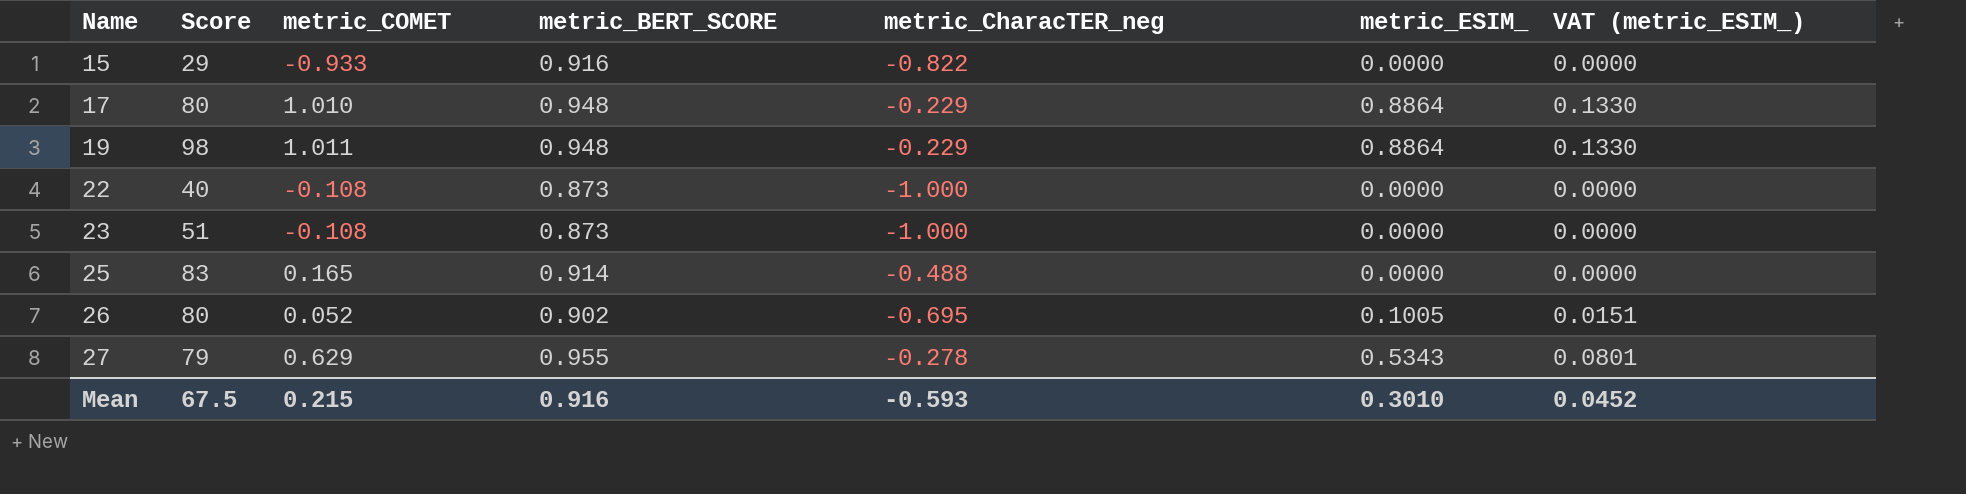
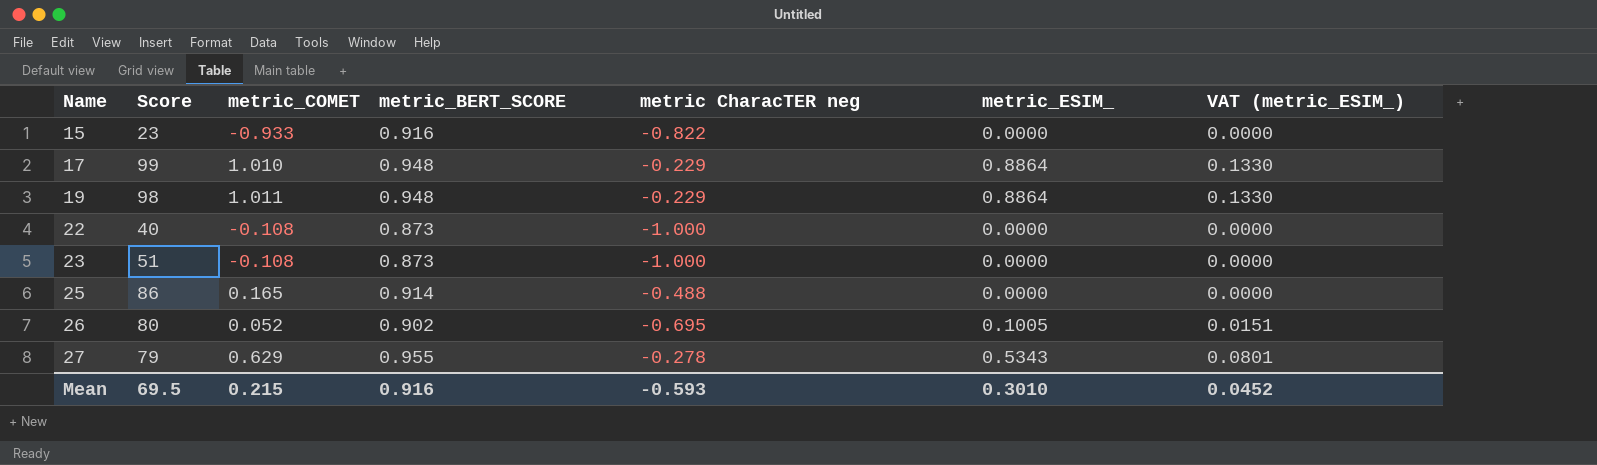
column name: metric_CharacTER_neg -> metric CharacTER neg
15 | Score: 29 -> 23
17 | Score: 80 -> 99
25 | Score: 83 -> 86
Mean | Score: 67.5 -> 69.5

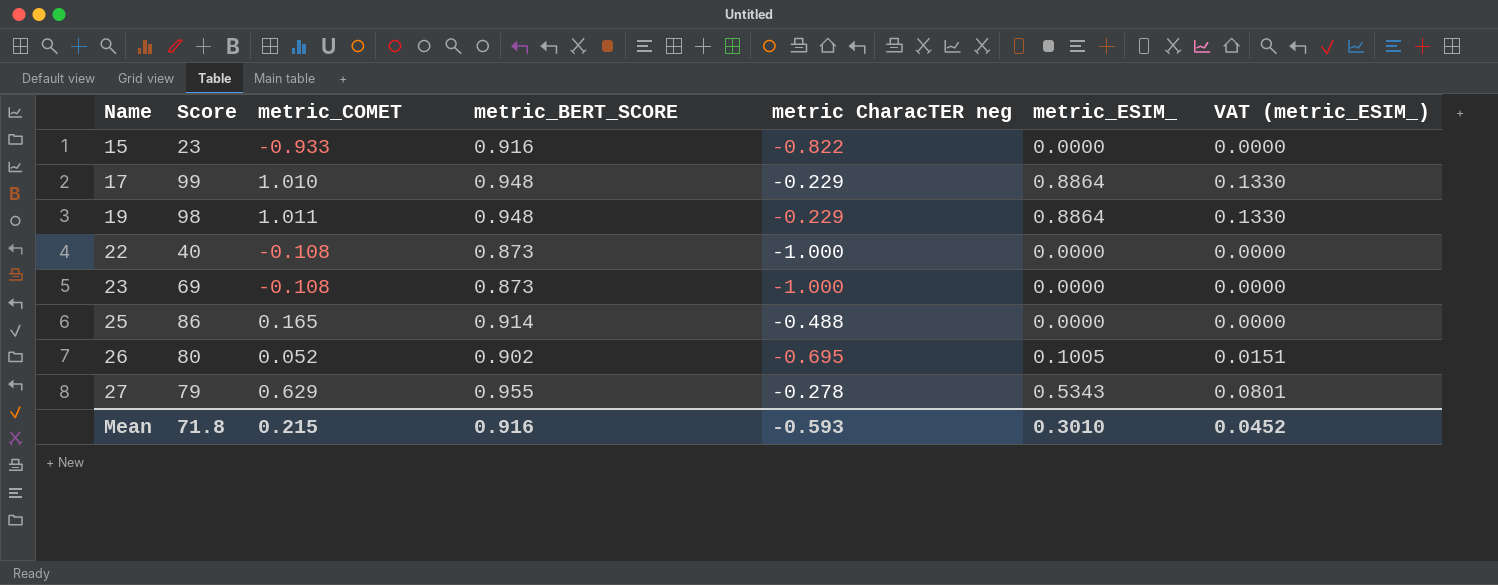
23 | Score: 51 -> 69
Mean | Score: 69.5 -> 71.8

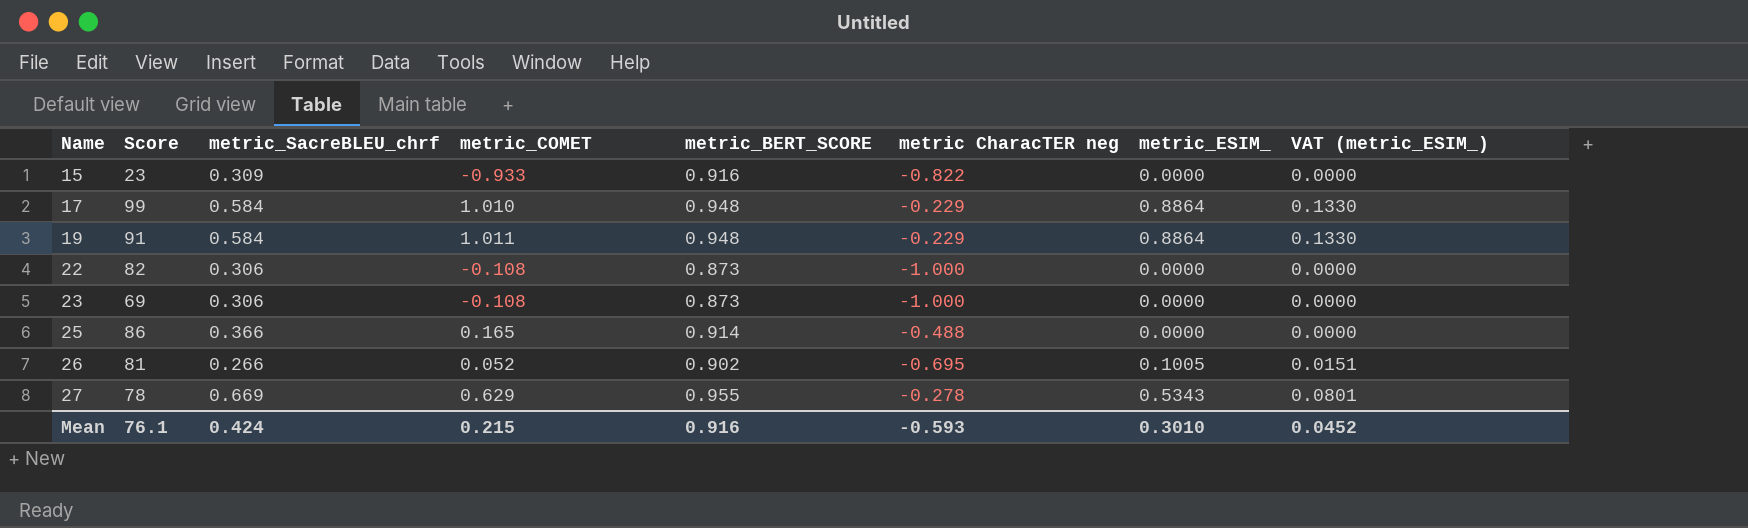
column metric_SacreBLEU_chrf | position: none -> 3
19 | Score: 98 -> 91
22 | Score: 40 -> 82
26 | Score: 80 -> 81
27 | Score: 79 -> 78
Mean | Score: 71.8 -> 76.1

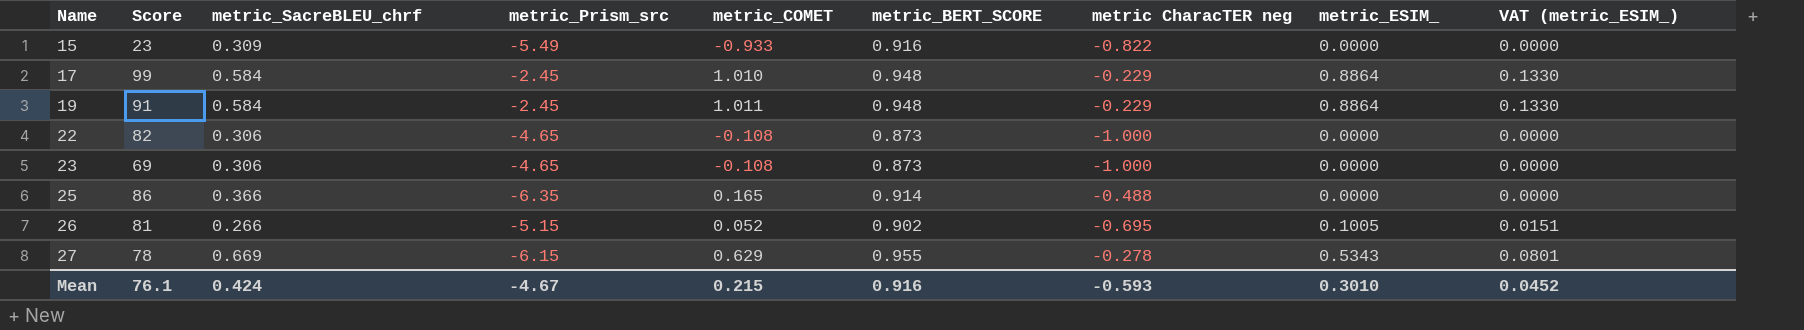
column metric_Prism_src | position: none -> 4

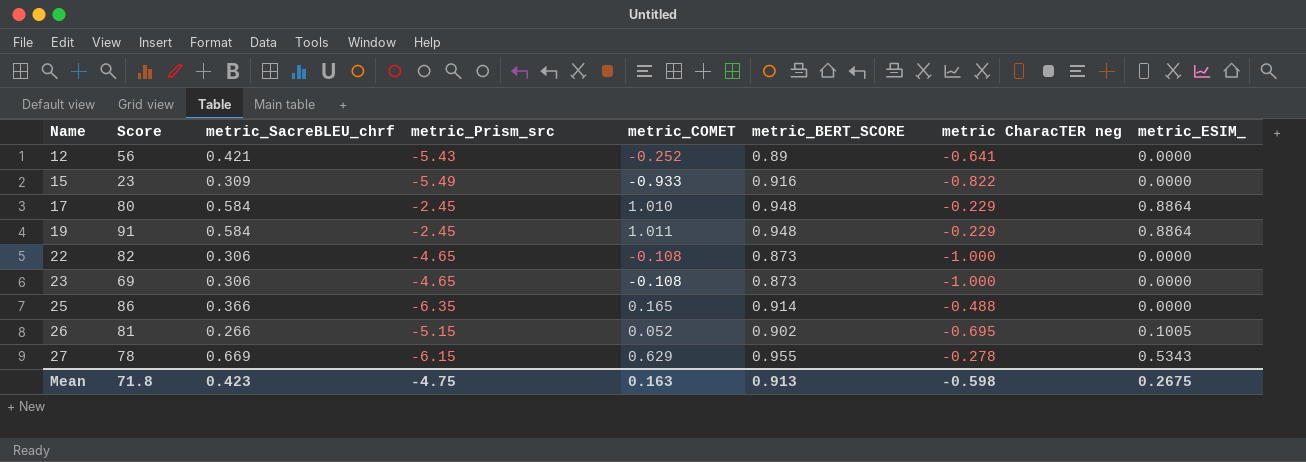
column VAT (metric_ESIM_) | formula: [metric_ESIM_] * 0.15 -> none
row 12: none -> 56 | 0.421 | -5.43 | -0.252 | 0.89 | -0.641 | 0.0000
17 | Score: 99 -> 80
Mean | Score: 76.1 -> 71.8
Mean | metric_SacreBLEU_chrf: 0.424 -> 0.423
Mean | metric_Prism_src: -4.67 -> -4.75
Mean | metric_COMET: 0.215 -> 0.163
Mean | metric_BERT_SCORE: 0.916 -> 0.913
Mean | metric CharacTER neg: -0.593 -> -0.598
Mean | metric_ESIM_: 0.3010 -> 0.2675

